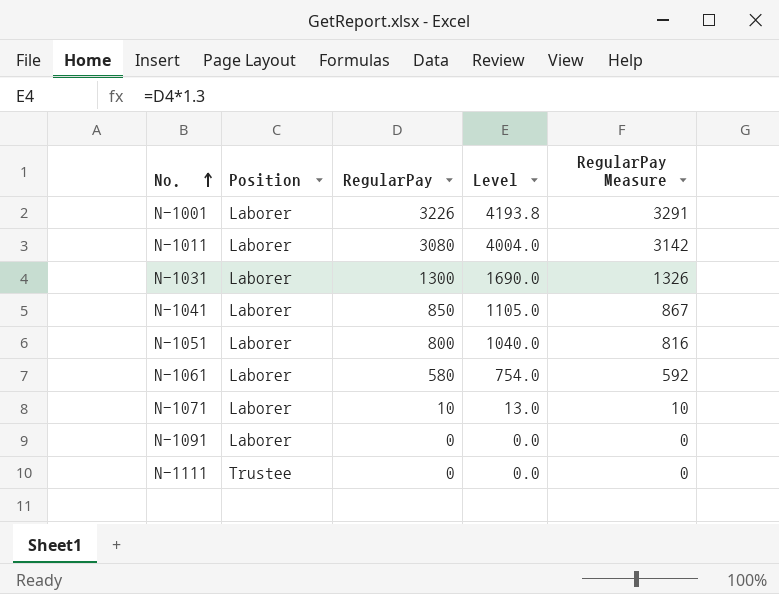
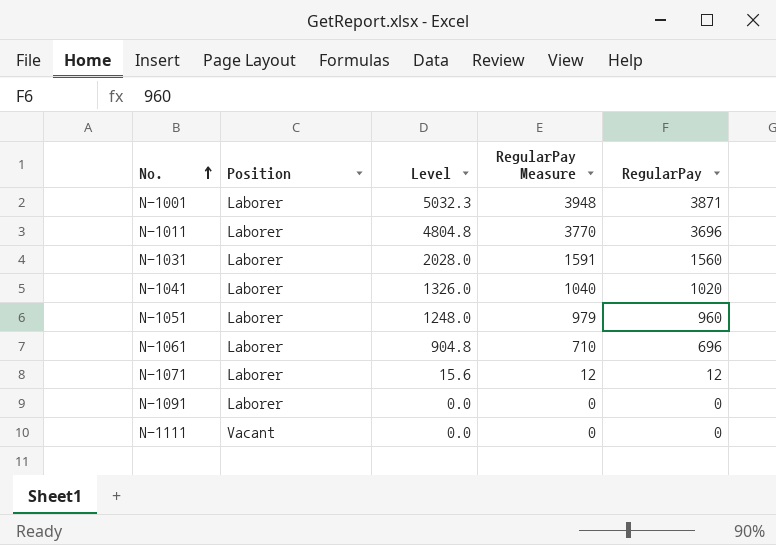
column RegularPay | position: 3 -> 5
N-1001 | Level: 4193.8 -> 5032.3
N-1001 | RegularPay Measure: 3291 -> 3948
N-1001 | RegularPay: 3226 -> 3871
N-1011 | Level: 4004.0 -> 4804.8
N-1011 | RegularPay Measure: 3142 -> 3770
N-1011 | RegularPay: 3080 -> 3696
N-1031 | Level: 1690.0 -> 2028.0
N-1031 | RegularPay Measure: 1326 -> 1591
N-1031 | RegularPay: 1300 -> 1560
N-1041 | Level: 1105.0 -> 1326.0
N-1041 | RegularPay Measure: 867 -> 1040
N-1041 | RegularPay: 850 -> 1020
N-1051 | Level: 1040.0 -> 1248.0
N-1051 | RegularPay Measure: 816 -> 979
N-1051 | RegularPay: 800 -> 960
N-1061 | Level: 754.0 -> 904.8
N-1061 | RegularPay Measure: 592 -> 710
N-1061 | RegularPay: 580 -> 696
N-1071 | Level: 13.0 -> 15.6
N-1071 | RegularPay Measure: 10 -> 12
N-1071 | RegularPay: 10 -> 12
N-1111 | Position: Trustee -> Vacant

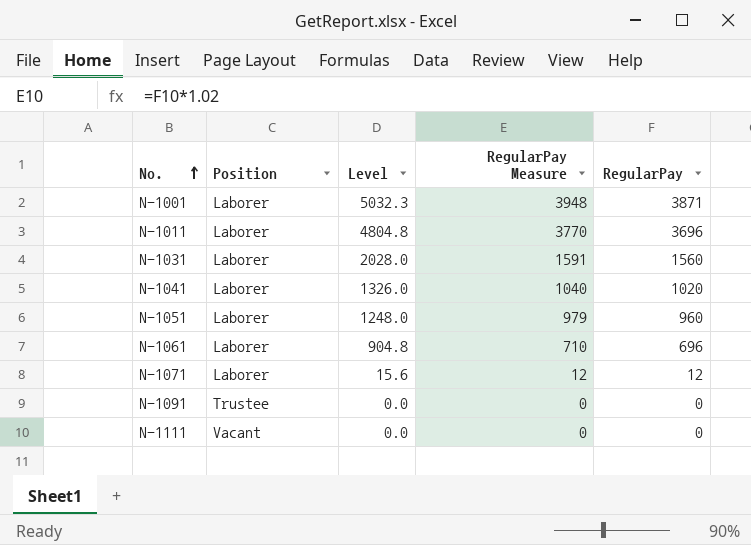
N-1091 | Position: Laborer -> Trustee

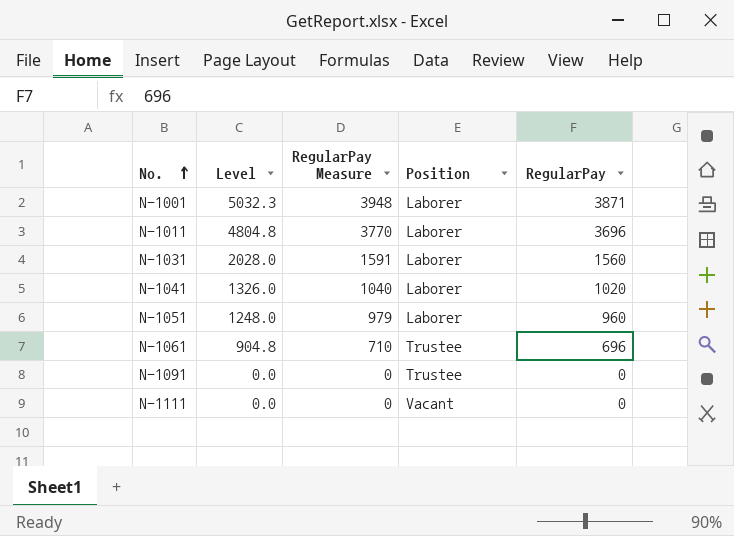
column Position | position: 2 -> 4
row N-1071: Laborer | 15.6 | 12 | 12 -> none
N-1061 | Position: Laborer -> Trustee

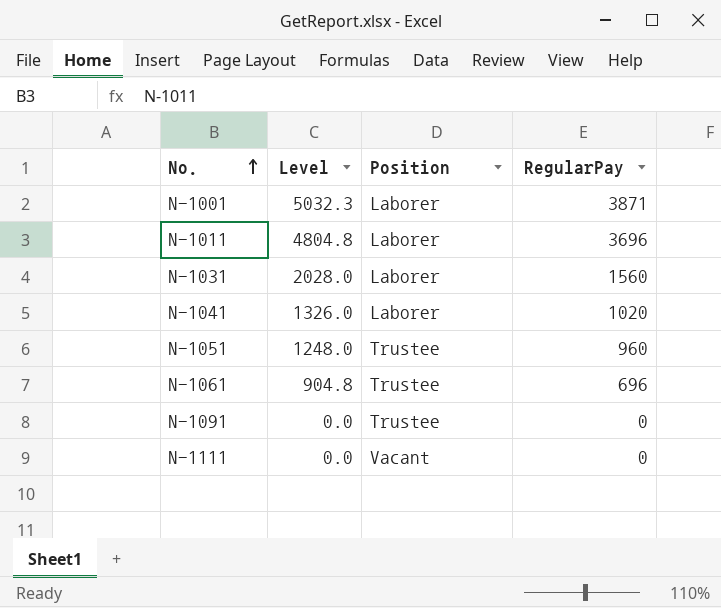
column RegularPay Measure | formula: [RegularPay] * 1.02 -> none
N-1051 | Position: Laborer -> Trustee

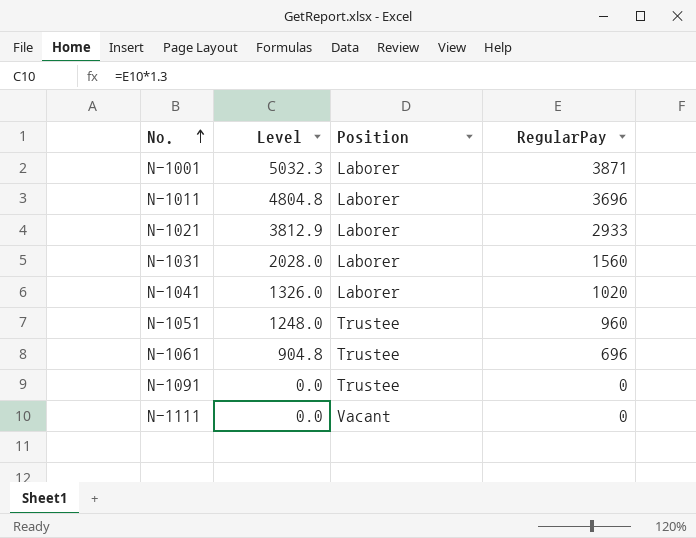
row N-1021: none -> 3812.9 | Laborer | 2933

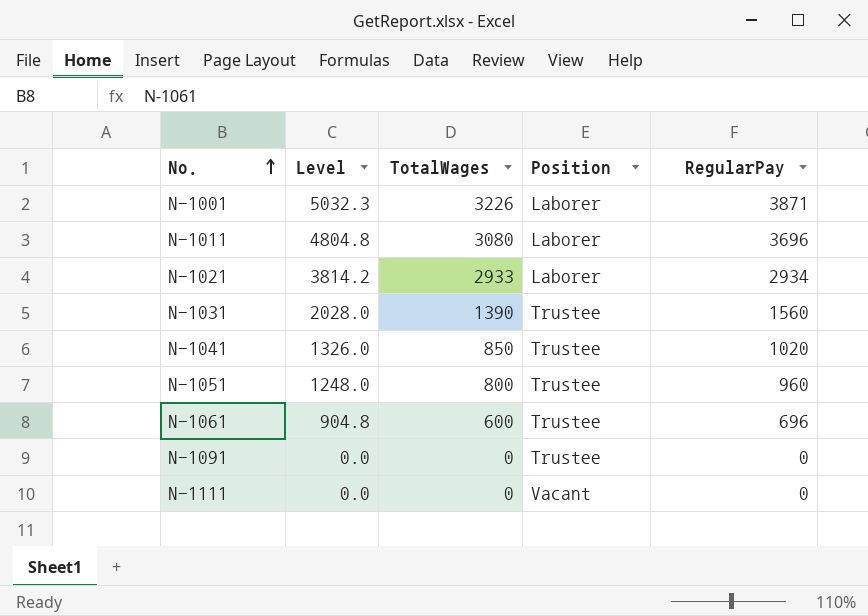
column TotalWages | position: none -> 3
N-1021 | Level: 3812.9 -> 3814.2
N-1021 | RegularPay: 2933 -> 2934
N-1031 | Position: Laborer -> Trustee
N-1041 | Position: Laborer -> Trustee

